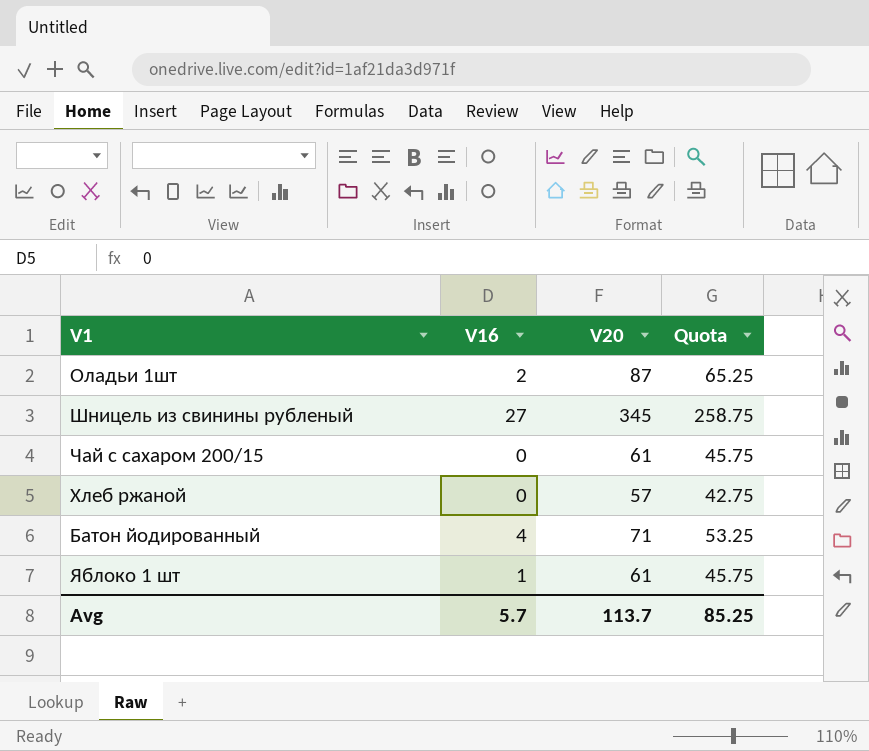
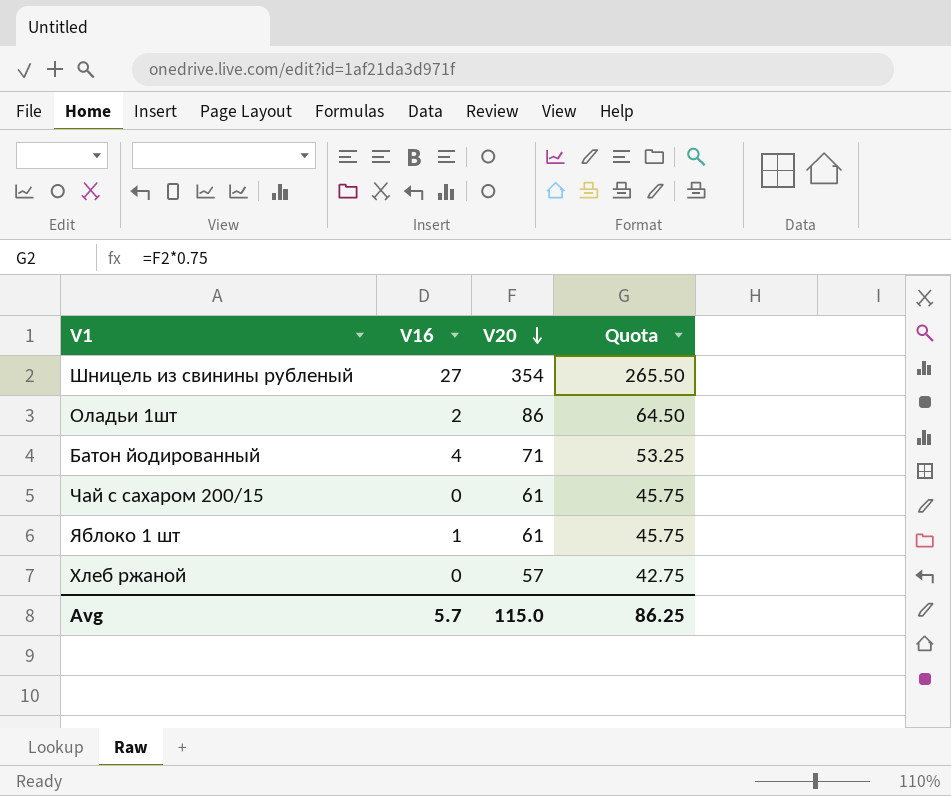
row order: none -> V20 descending
Шницель из свинины рубленый | V20: 345 -> 354
Шницель из свинины рубленый | Quota: 258.75 -> 265.50
Оладьи 1шт | V20: 87 -> 86
Оладьи 1шт | Quota: 65.25 -> 64.50
Avg | V20: 113.7 -> 115.0
Avg | Quota: 85.25 -> 86.25

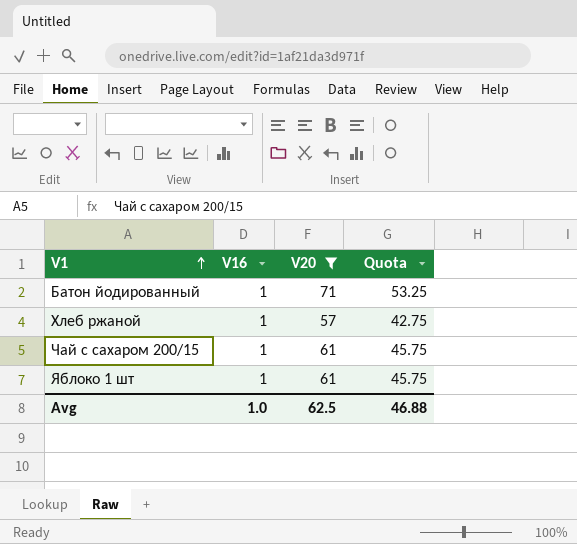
filter: none -> V20 <= 71
row order: V20 descending -> V1 ascending
Батон йодированный | V16: 4 -> 1
Хлеб ржаной | V16: 0 -> 1
Чай с сахаром 200/15 | V16: 0 -> 1
Avg | V16: 5.7 -> 1.0
Avg | V20: 115.0 -> 62.5
Avg | Quota: 86.25 -> 46.88

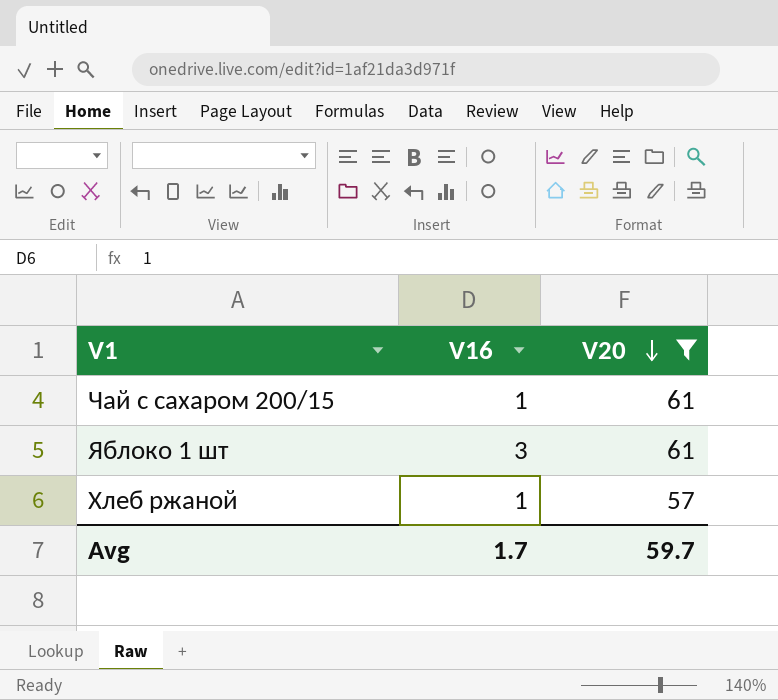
row order: V1 ascending -> V20 descending
column Quota | formula: [V20] * 0.75 -> none
row Батон йодированный: 1 | 71 | 53.25 -> none
Яблоко 1 шт | V16: 1 -> 3
Avg | V16: 1.0 -> 1.7
Avg | V20: 62.5 -> 59.7

